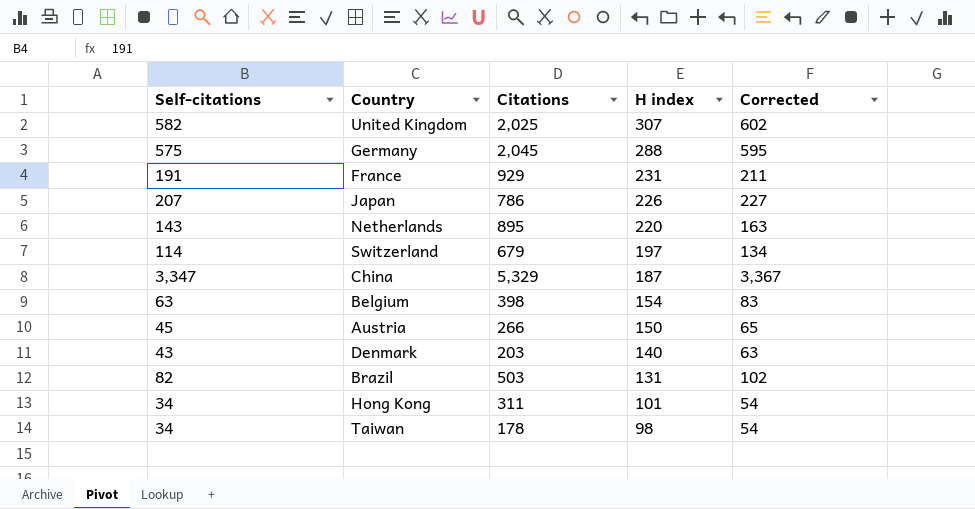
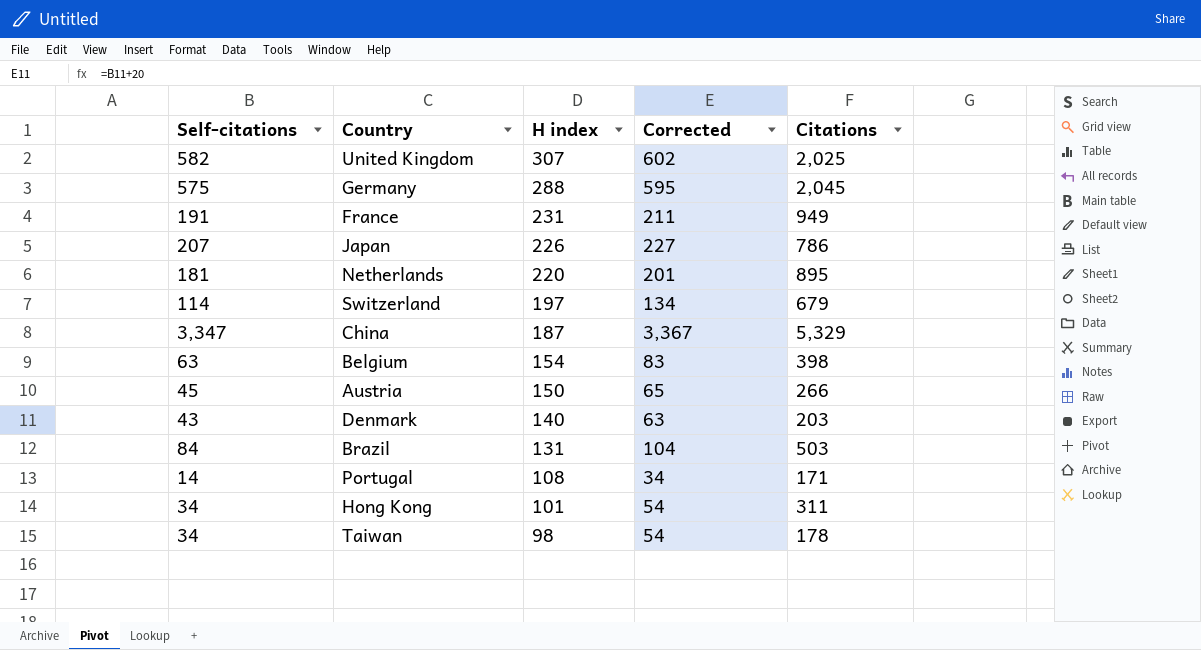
column Citations | position: 3 -> 5
France | Citations: 929 -> 949
Netherlands | Self-citations: 143 -> 181
Netherlands | Corrected: 163 -> 201
Brazil | Self-citations: 82 -> 84
Brazil | Corrected: 102 -> 104
row Portugal: none -> 14 | 108 | 34 | 171

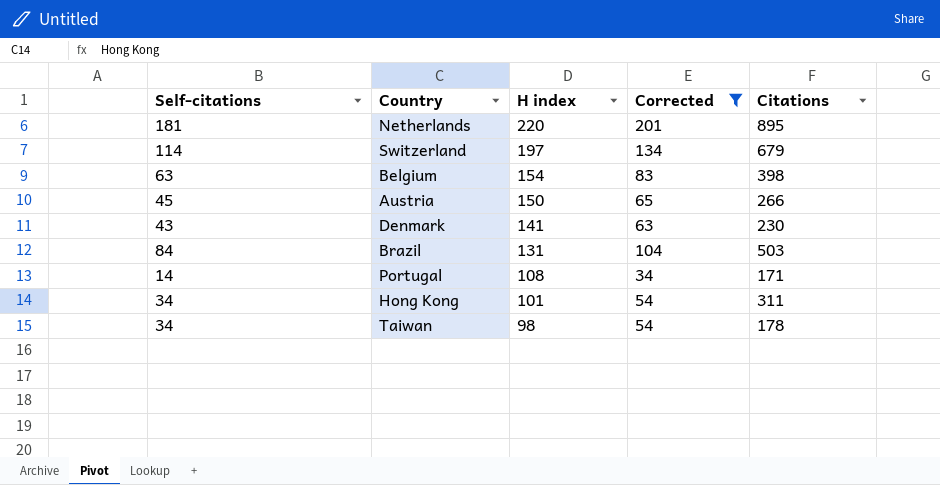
filter: none -> Corrected <= 201
Denmark | H index: 140 -> 141
Denmark | Citations: 203 -> 230

